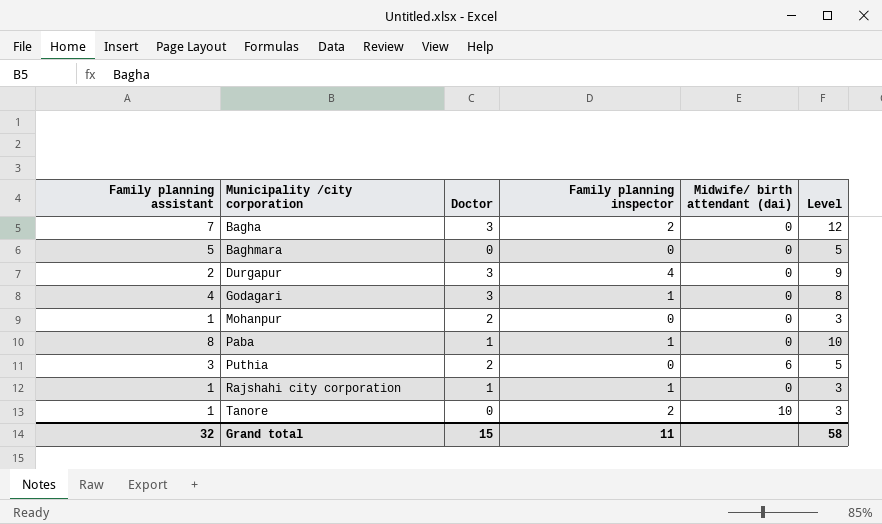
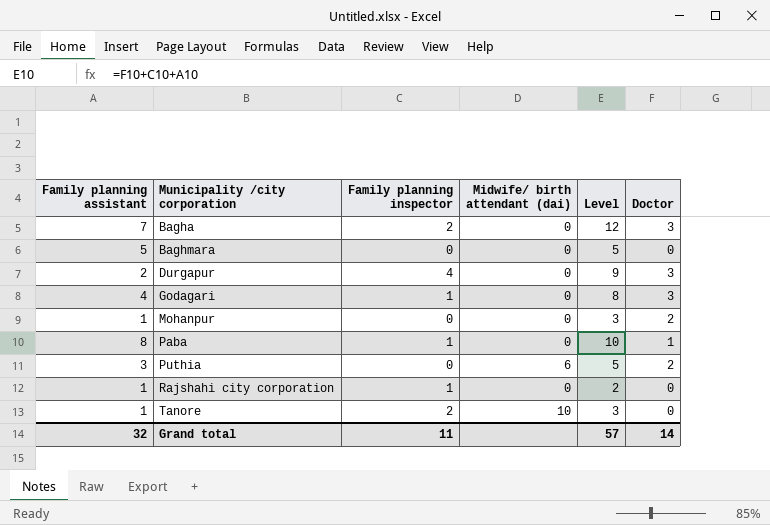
column Doctor | position: 3 -> 6
Rajshahi city corporation | Level: 3 -> 2
Rajshahi city corporation | Doctor: 1 -> 0
Grand total | Level: 58 -> 57
Grand total | Doctor: 15 -> 14

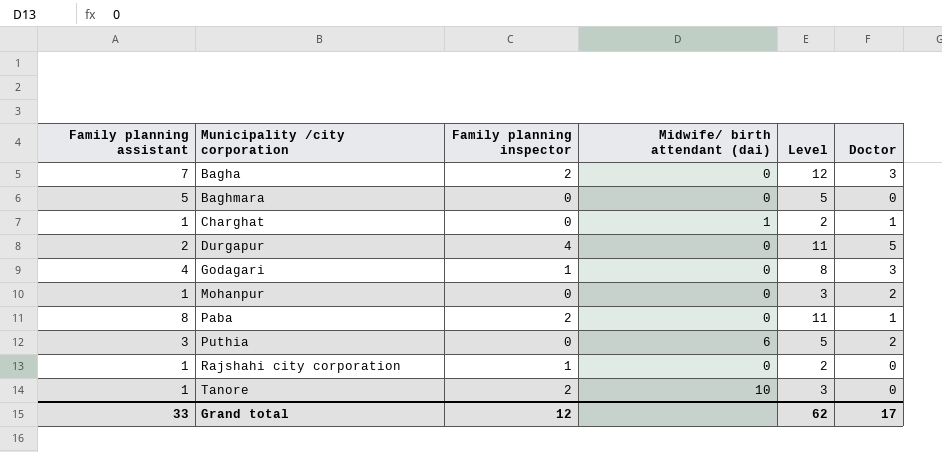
row Charghat: none -> 1 | 0 | 1 | 2 | 1
Durgapur | Level: 9 -> 11
Durgapur | Doctor: 3 -> 5
Paba | Family planning inspector: 1 -> 2
Paba | Level: 10 -> 11
Grand total | Family planning assistant: 32 -> 33
Grand total | Family planning inspector: 11 -> 12
Grand total | Level: 57 -> 62
Grand total | Doctor: 14 -> 17

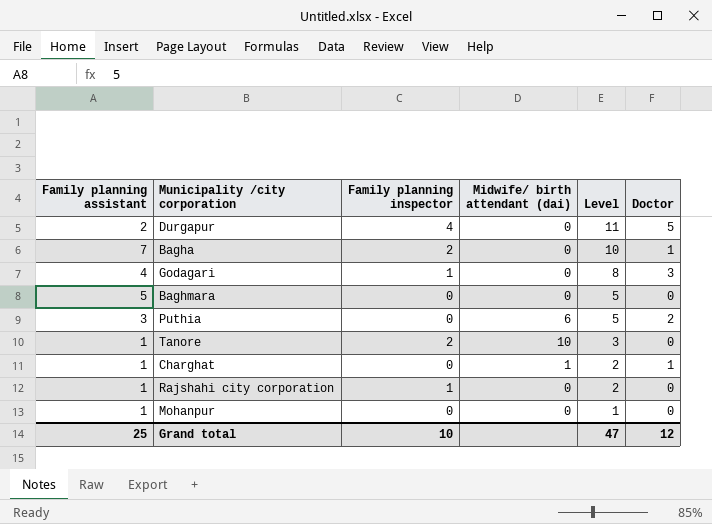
row order: Municipality /city corporation ascending -> Level descending
row Paba: 8 | 2 | 0 | 11 | 1 -> none
Bagha | Level: 12 -> 10
Bagha | Doctor: 3 -> 1
Mohanpur | Level: 3 -> 1
Mohanpur | Doctor: 2 -> 0
Grand total | Family planning assistant: 33 -> 25
Grand total | Family planning inspector: 12 -> 10
Grand total | Level: 62 -> 47
Grand total | Doctor: 17 -> 12

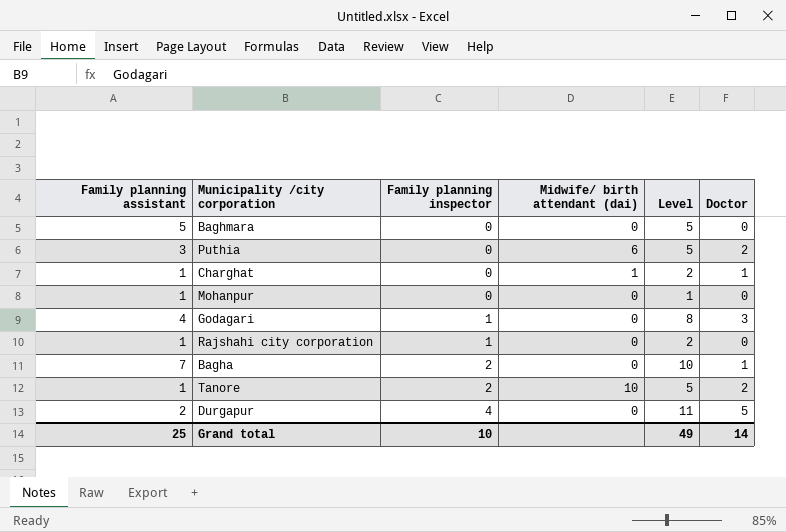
row order: Level descending -> Family planning inspector ascending
Tanore | Level: 3 -> 5
Tanore | Doctor: 0 -> 2
Grand total | Level: 47 -> 49
Grand total | Doctor: 12 -> 14

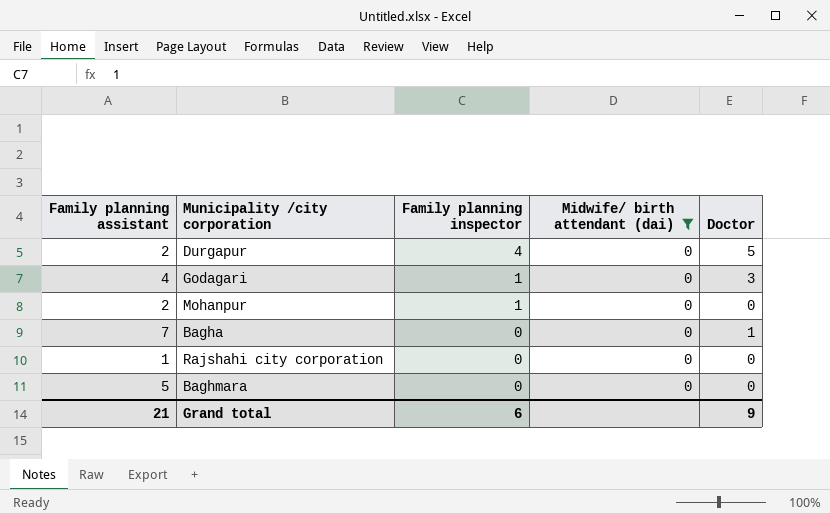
filter: none -> Midwife/ birth attendant (dai) = 0
row order: Family planning inspector ascending -> Family planning inspector descending
column Level | formula: [Family planning assistant] + [Family planning inspector] + [Doctor] -> none
Mohanpur | Family planning assistant: 1 -> 2
Mohanpur | Family planning inspector: 0 -> 1
Bagha | Family planning inspector: 2 -> 0
Rajshahi city corporation | Family planning inspector: 1 -> 0
Grand total | Family planning assistant: 25 -> 21
Grand total | Family planning inspector: 10 -> 6
Grand total | Doctor: 14 -> 9

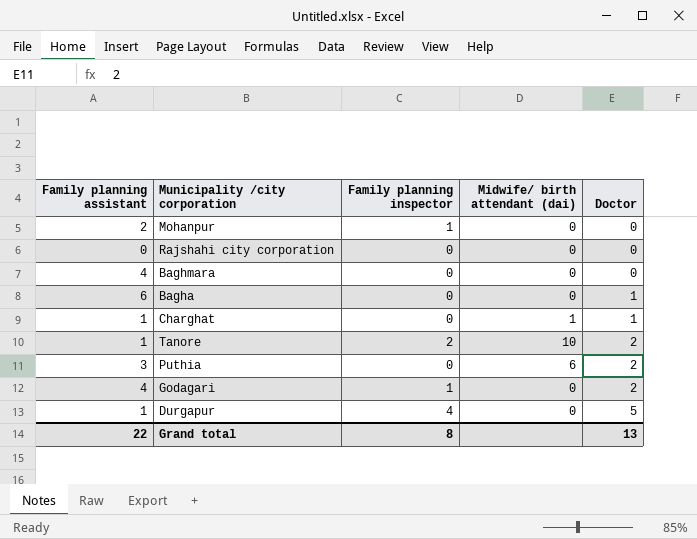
filter: Midwife/ birth attendant (dai) = 0 -> none
row order: Family planning inspector descending -> Doctor ascending
Rajshahi city corporation | Family planning assistant: 1 -> 0
Baghmara | Family planning assistant: 5 -> 4
Bagha | Family planning assistant: 7 -> 6
Godagari | Doctor: 3 -> 2
Durgapur | Family planning assistant: 2 -> 1
Grand total | Family planning assistant: 21 -> 22
Grand total | Family planning inspector: 6 -> 8
Grand total | Doctor: 9 -> 13

